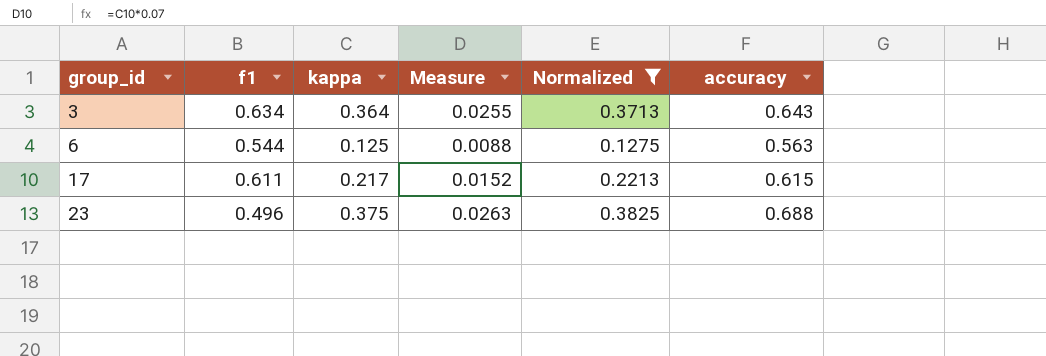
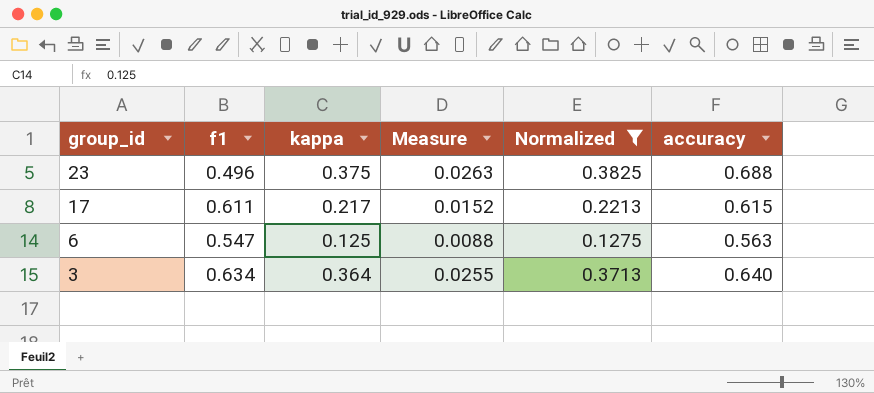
row order: group_id ascending -> group_id descending
6 | f1: 0.544 -> 0.547
3 | accuracy: 0.643 -> 0.640

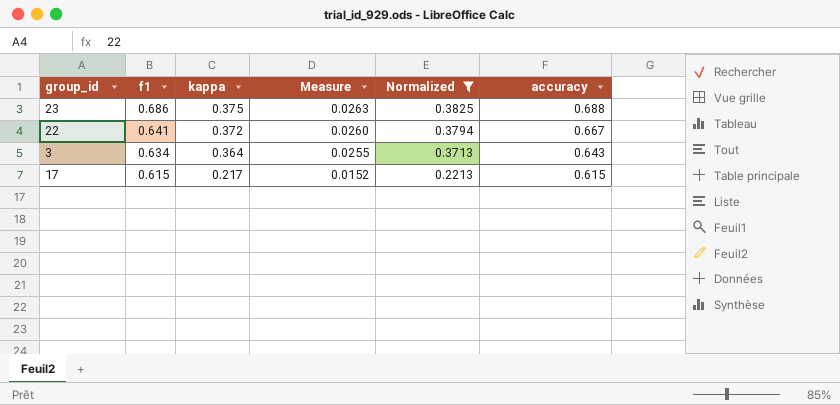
row order: group_id descending -> f1 descending
row 6: 0.547 | 0.125 | 0.0088 | 0.1275 | 0.563 -> none
23 | f1: 0.496 -> 0.686
row 22: none -> 0.641 | 0.372 | 0.0260 | 0.3794 | 0.667
3 | accuracy: 0.640 -> 0.643
17 | f1: 0.611 -> 0.615

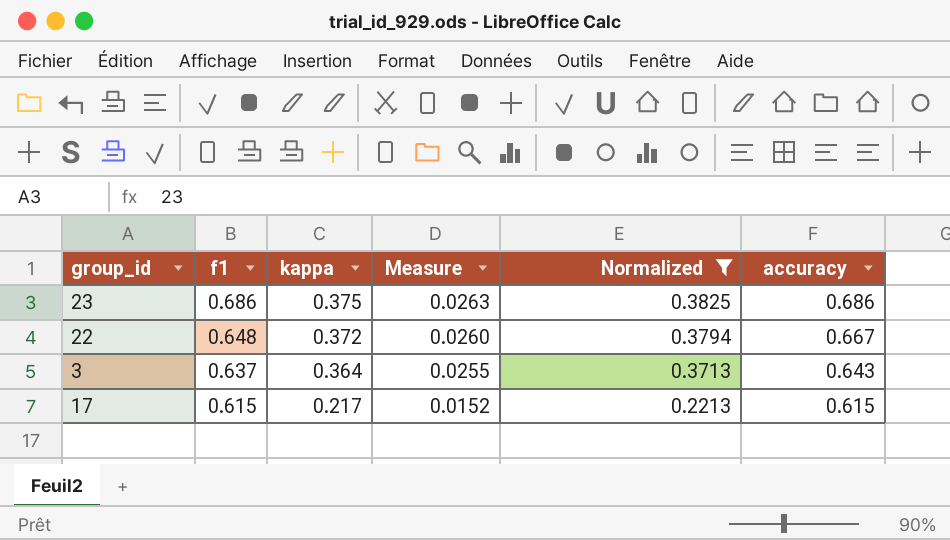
23 | accuracy: 0.688 -> 0.686
22 | f1: 0.641 -> 0.648
3 | f1: 0.634 -> 0.637

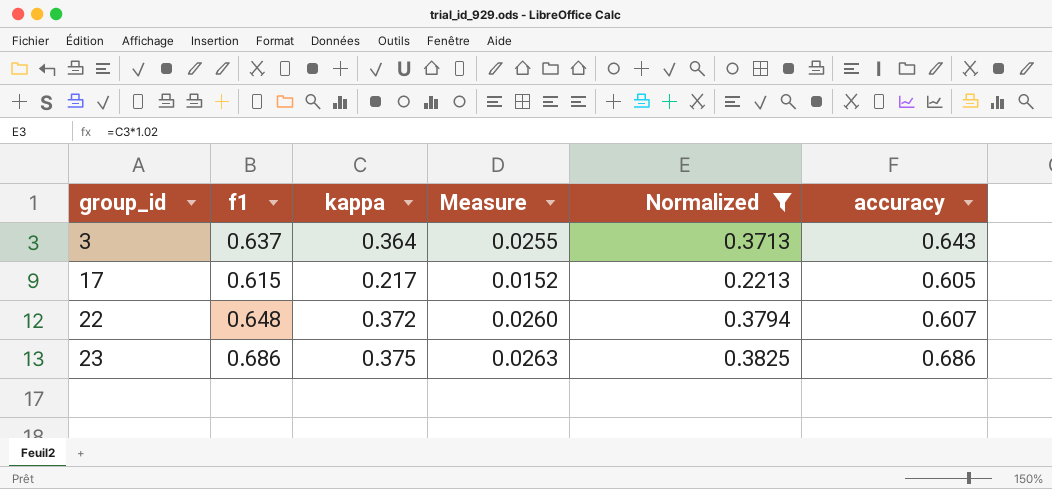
row order: f1 descending -> group_id ascending
17 | accuracy: 0.615 -> 0.605
22 | accuracy: 0.667 -> 0.607

